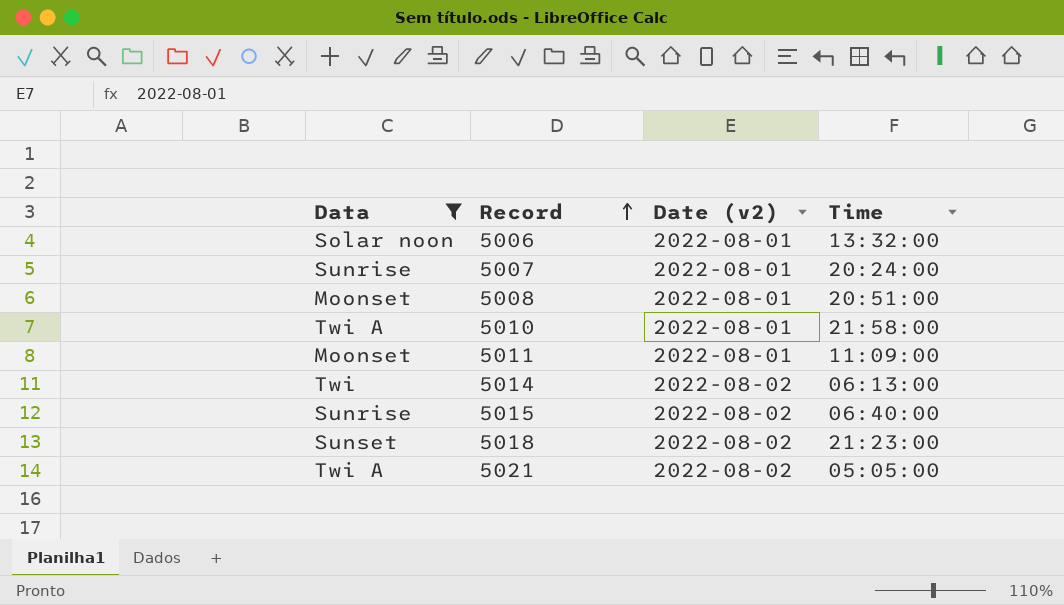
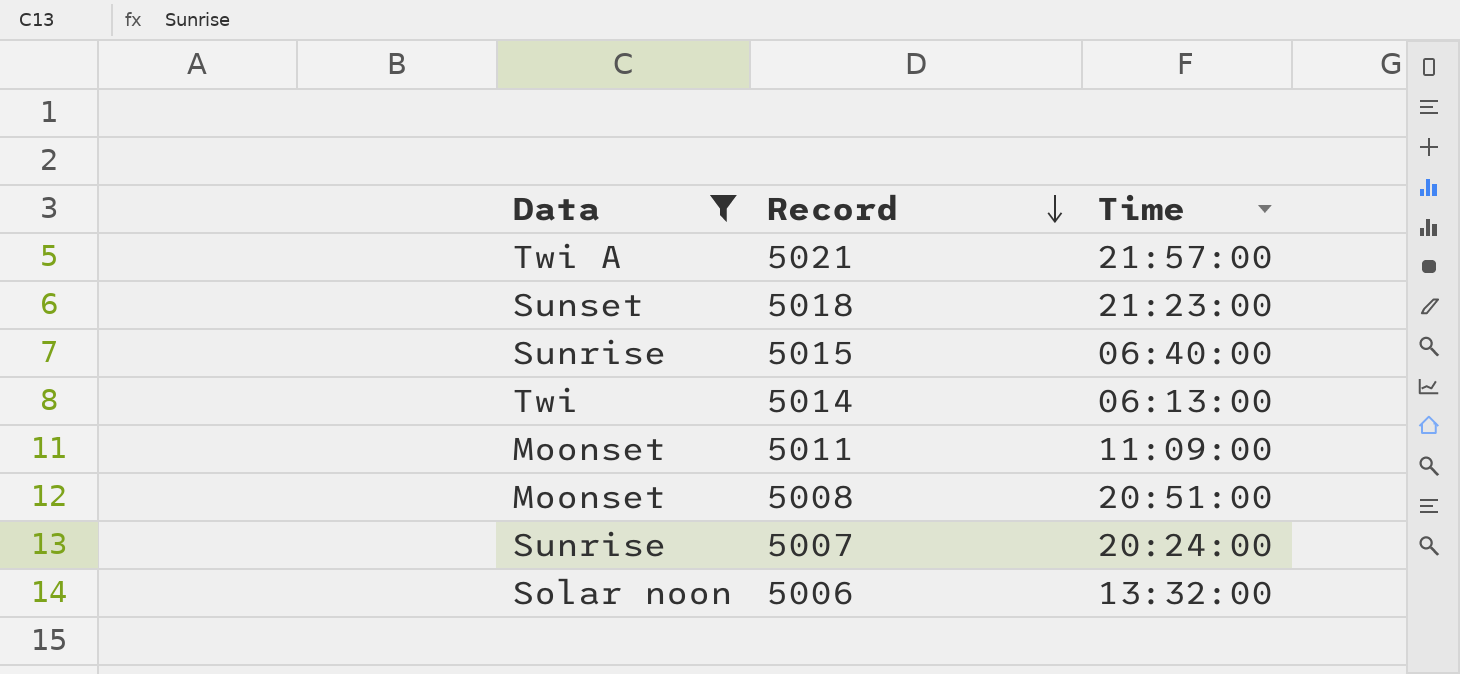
row order: Record ascending -> Record descending
column Date (v2) | position: 3 -> none
row 5010: Twi A | 2022-08-01 | 21:58:00 -> none
5021 | Time: 05:05:00 -> 21:57:00

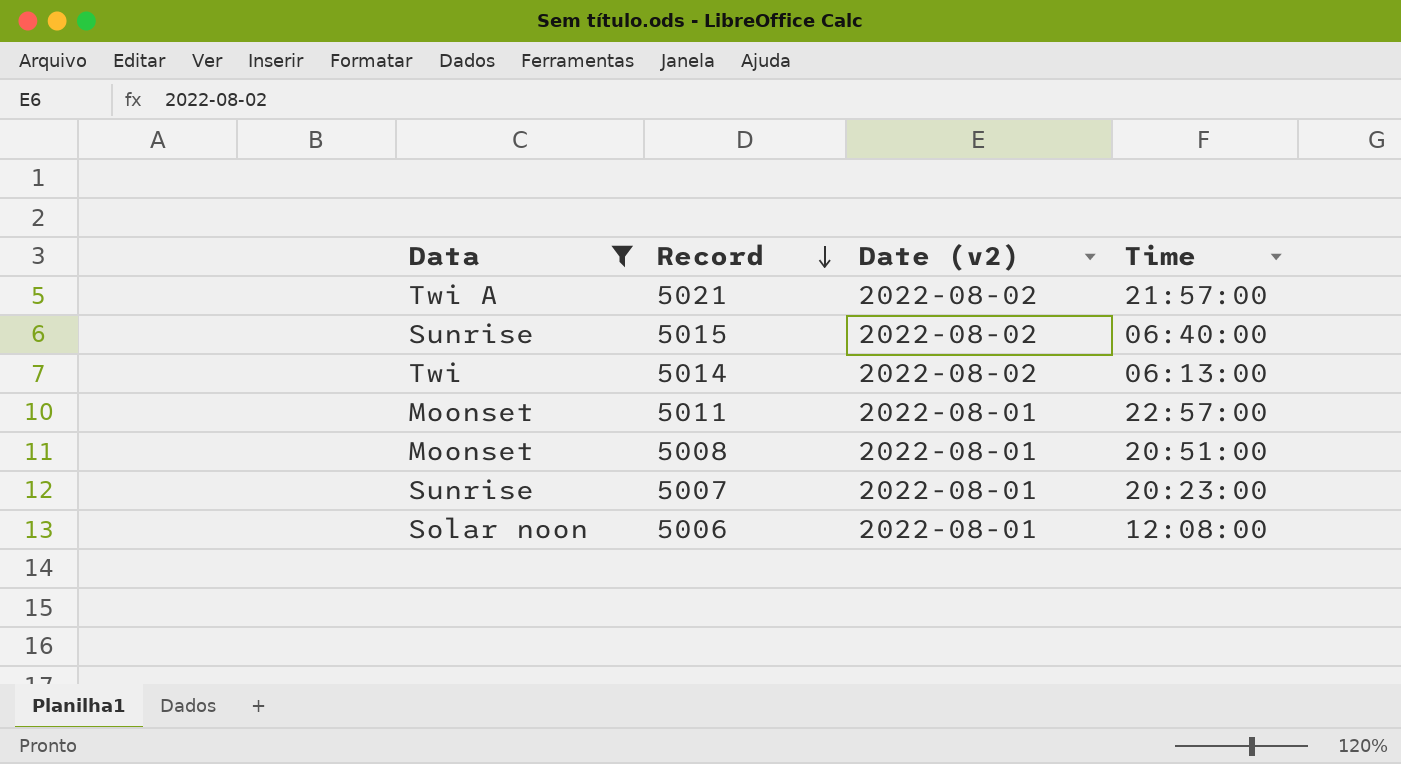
column Date (v2) | position: none -> 3
row 5018: Sunset | 21:23:00 -> none
5011 | Time: 11:09:00 -> 22:57:00
5007 | Time: 20:24:00 -> 20:23:00
5006 | Time: 13:32:00 -> 12:08:00

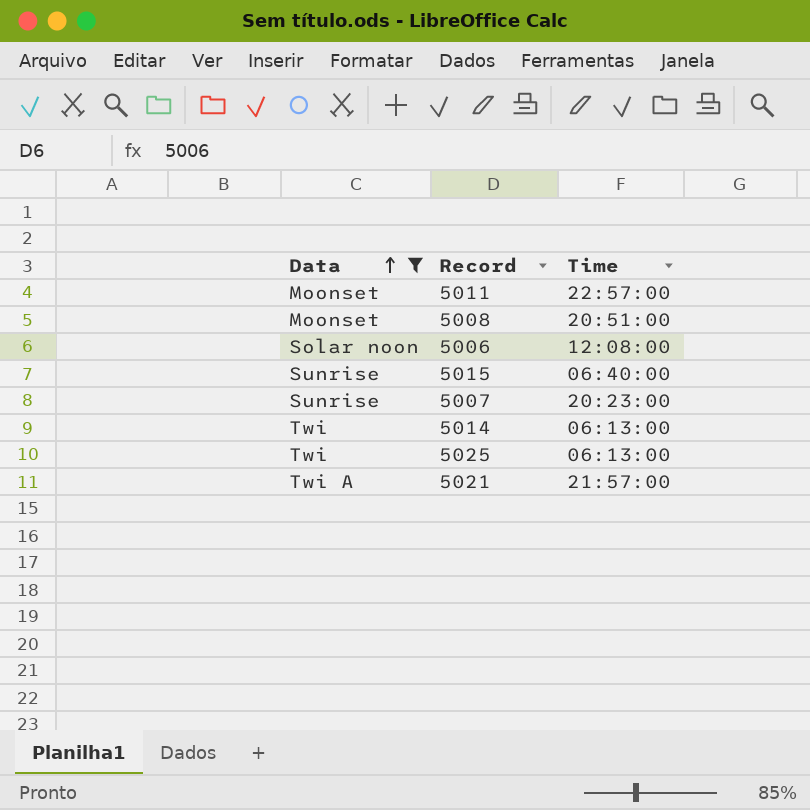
row order: Record descending -> Data ascending
column Date (v2) | position: 3 -> none
row 5025: none -> Twi | 06:13:00

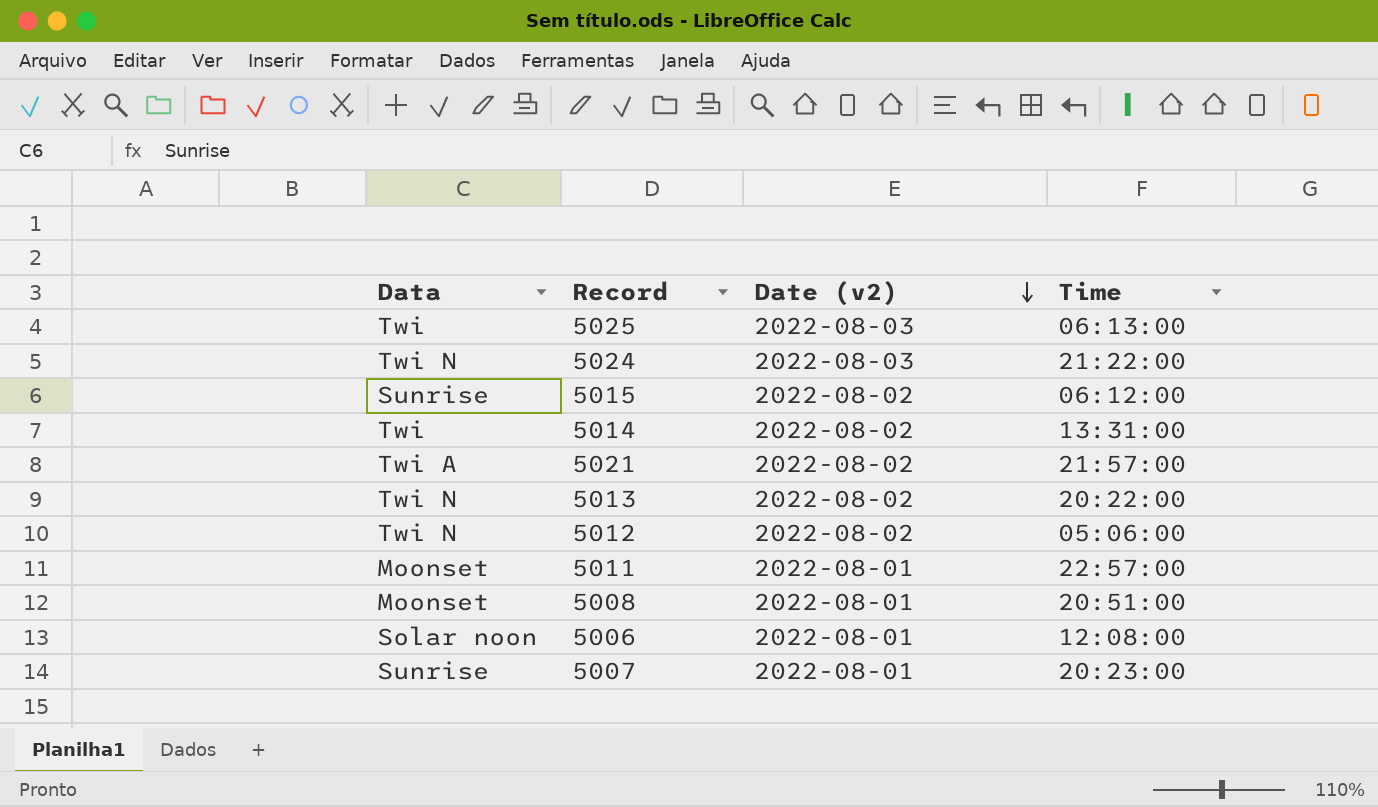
filter: Data != Twi N -> none
row order: Data ascending -> Date (v2) descending
column Date (v2) | position: none -> 3
5015 | Time: 06:40:00 -> 06:12:00
5014 | Time: 06:13:00 -> 13:31:00

